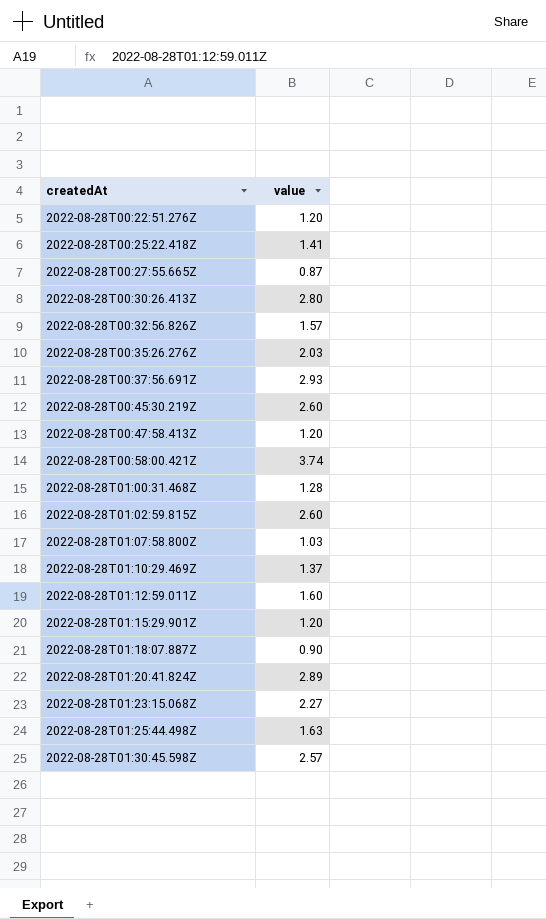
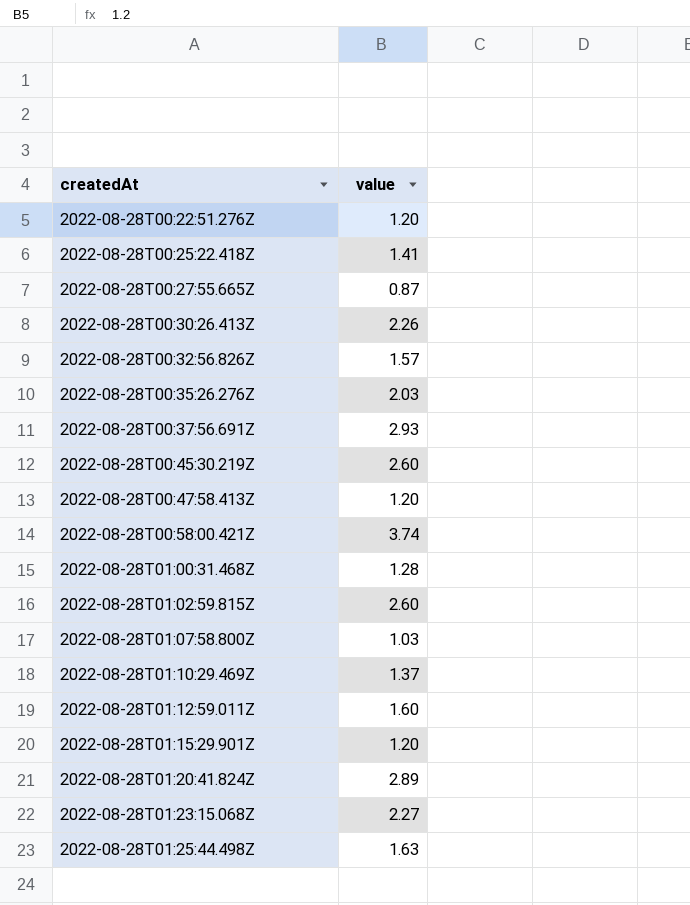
row 2022-08-28T01:18:07.887Z: 0.90 -> none
row 2022-08-28T01:30:45.598Z: 2.57 -> none
2022-08-28T00:30:26.413Z | value: 2.80 -> 2.26

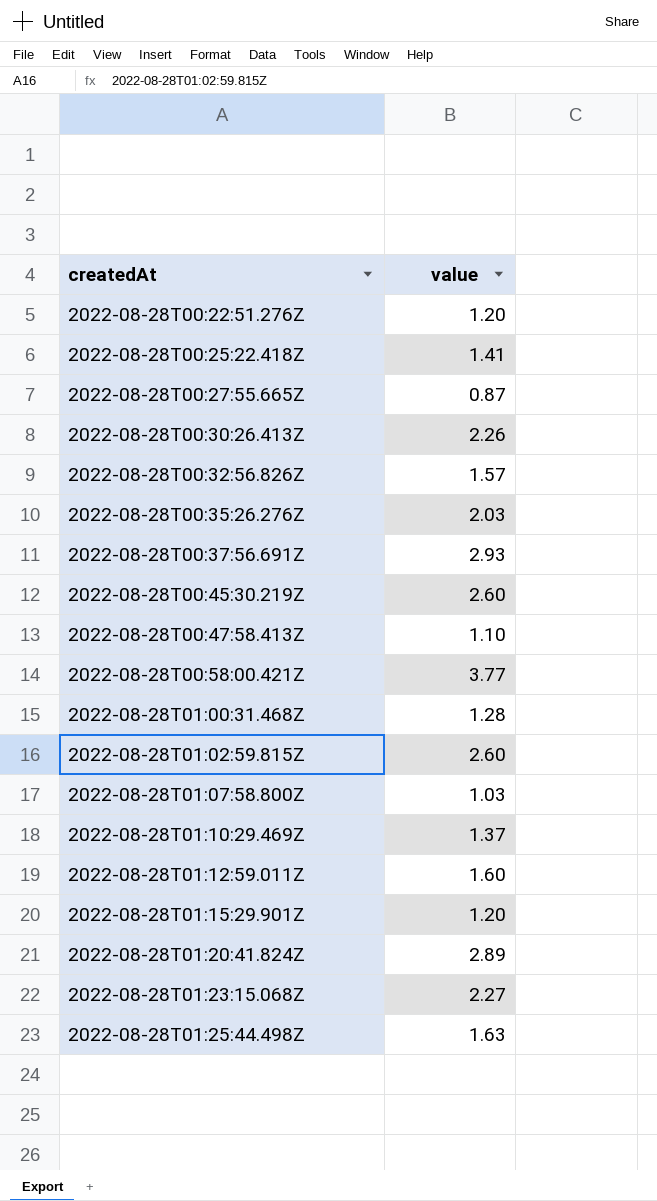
2022-08-28T00:47:58.413Z | value: 1.20 -> 1.10
2022-08-28T00:58:00.421Z | value: 3.74 -> 3.77

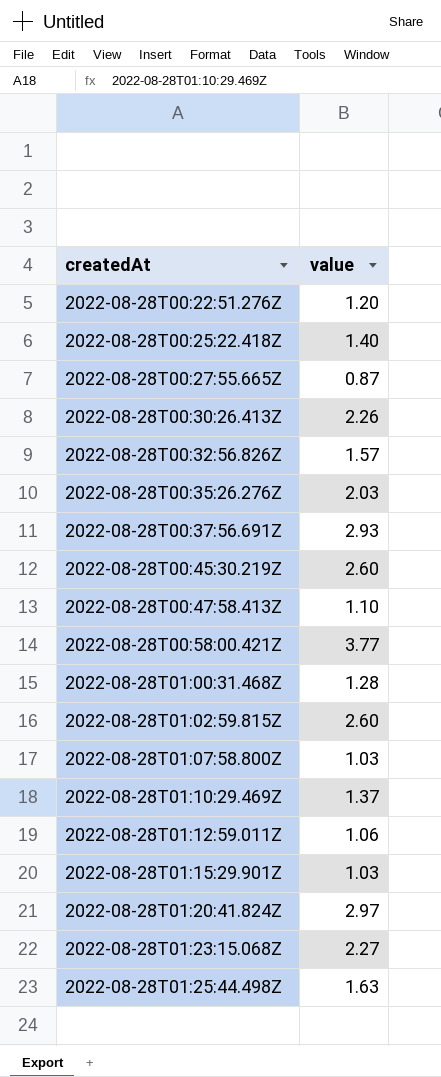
2022-08-28T00:25:22.418Z | value: 1.41 -> 1.40
2022-08-28T01:12:59.011Z | value: 1.60 -> 1.06
2022-08-28T01:15:29.901Z | value: 1.20 -> 1.03
2022-08-28T01:20:41.824Z | value: 2.89 -> 2.97

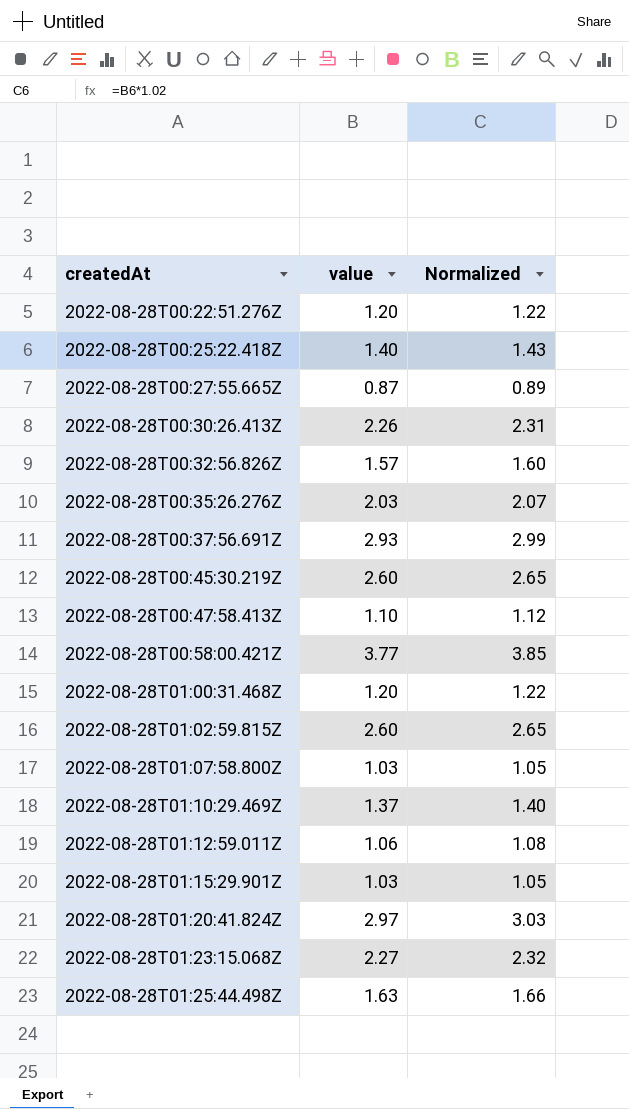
column Normalized | formula: none -> [value] * 1.02
2022-08-28T01:00:31.468Z | value: 1.28 -> 1.20

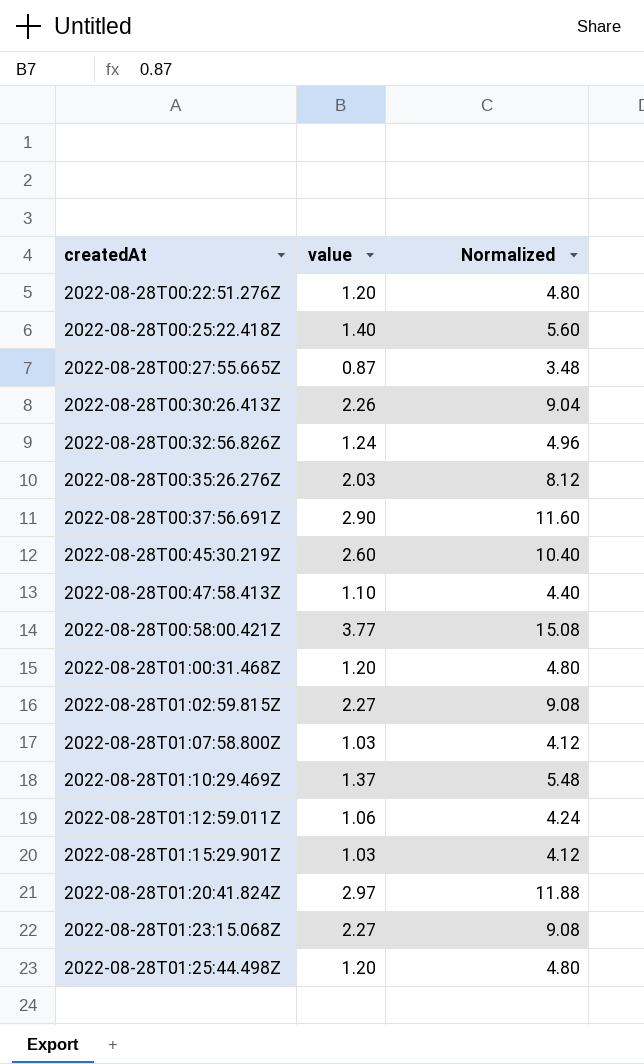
column Normalized | formula: [value] * 1.02 -> [value] * 4
2022-08-28T00:32:56.826Z | value: 1.57 -> 1.24
2022-08-28T00:37:56.691Z | value: 2.93 -> 2.90
2022-08-28T01:02:59.815Z | value: 2.60 -> 2.27
2022-08-28T01:25:44.498Z | value: 1.63 -> 1.20

